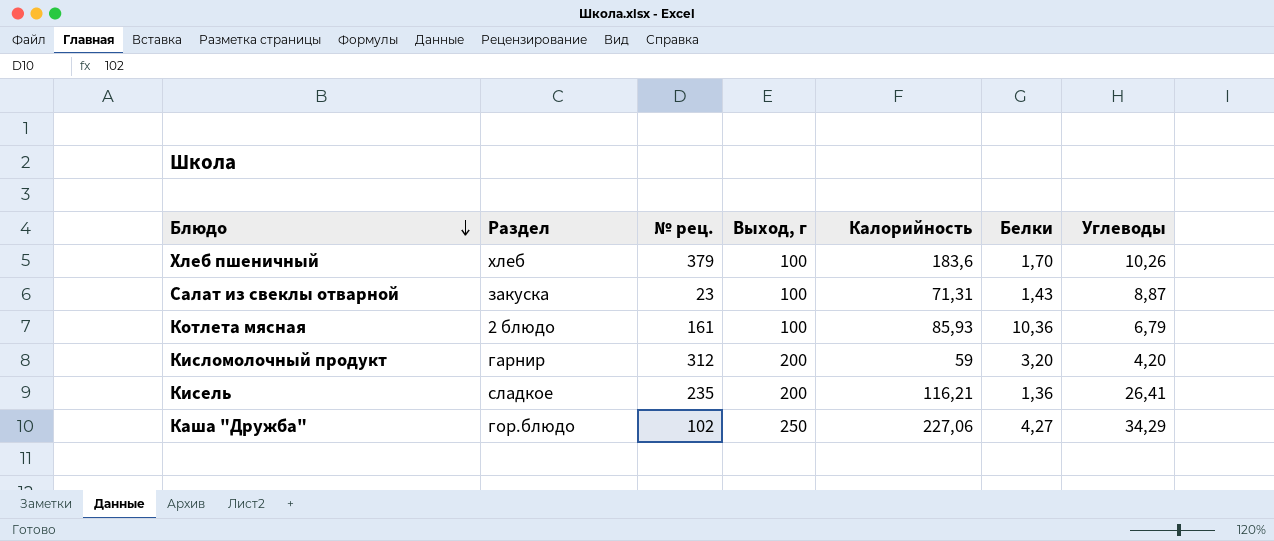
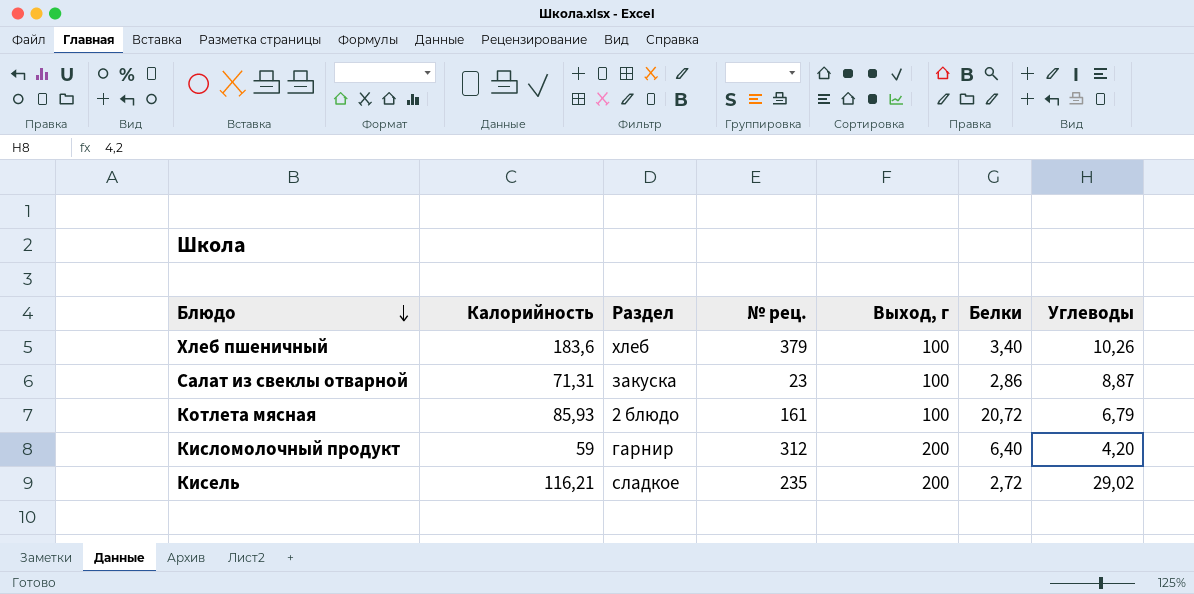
column Калорийность | position: 5 -> 2
row Каша "Дружба": гор.блюдо | 102 | 250 | 227,06 | 4,27 | 34,29 -> none
Хлеб пшеничный | Белки: 1,70 -> 3,40
Салат из свеклы отварной | Белки: 1,43 -> 2,86
Котлета мясная | Белки: 10,36 -> 20,72
Кисломолочный продукт | Белки: 3,20 -> 6,40
Кисель | Белки: 1,36 -> 2,72
Кисель | Углеводы: 26,41 -> 29,02

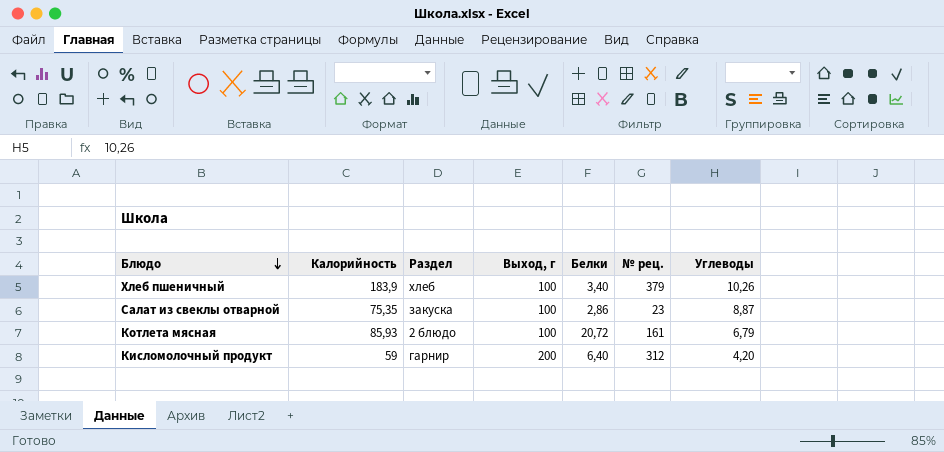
column № рец. | position: 4 -> 6
row Кисель: 116,21 | сладкое | 235 | 200 | 2,72 | 29,02 -> none
Хлеб пшеничный | Калорийность: 183,6 -> 183,9
Салат из свеклы отварной | Калорийность: 71,31 -> 75,35

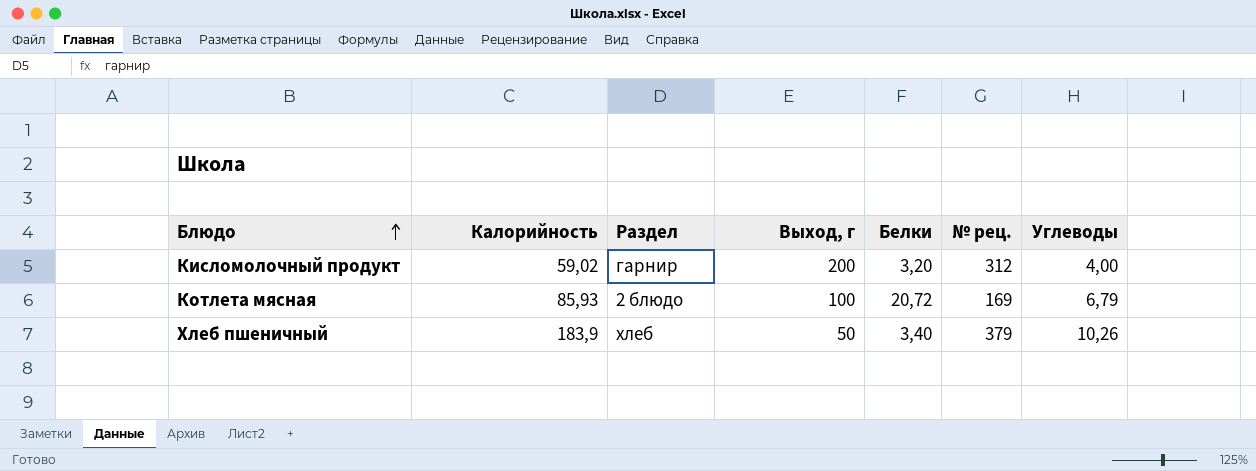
row order: Блюдо descending -> Блюдо ascending
row Салат из свеклы отварной: 75,35 | закуска | 100 | 2,86 | 23 | 8,87 -> none
Кисломолочный продукт | Калорийность: 59 -> 59,02
Кисломолочный продукт | Белки: 6,40 -> 3,20
Кисломолочный продукт | Углеводы: 4,20 -> 4,00
Котлета мясная | № рец.: 161 -> 169
Хлеб пшеничный | Выход, г: 100 -> 50

